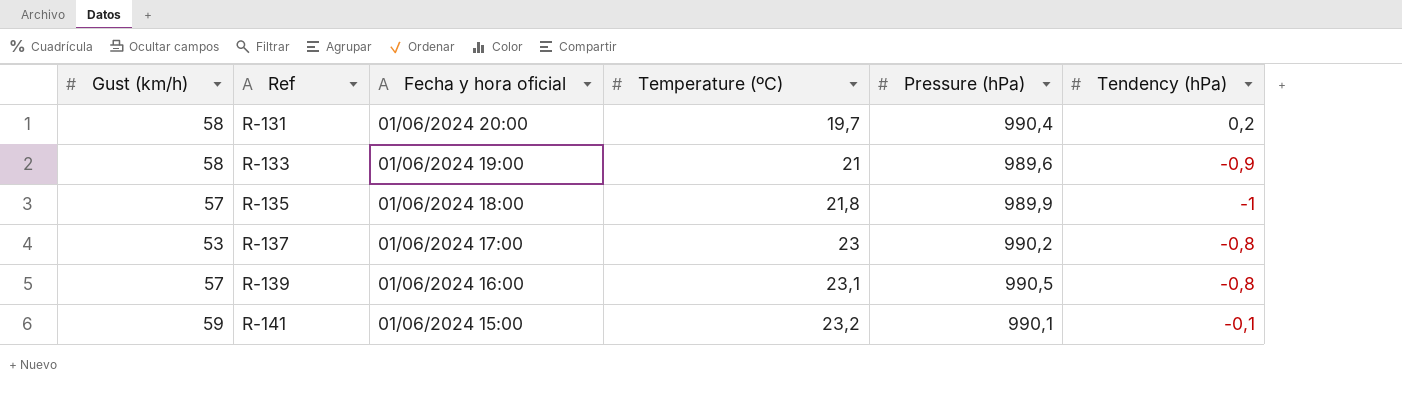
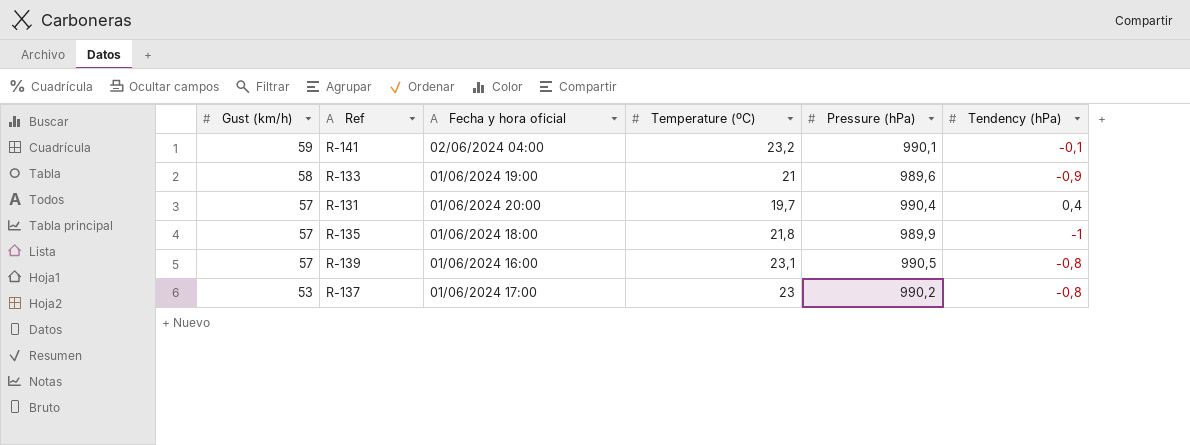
row order: Ref ascending -> Gust (km/h) descending
R-141 | Fecha y hora oficial: 01/06/2024 15:00 -> 02/06/2024 04:00
R-131 | Gust (km/h): 58 -> 57
R-131 | Tendency (hPa): 0,2 -> 0,4

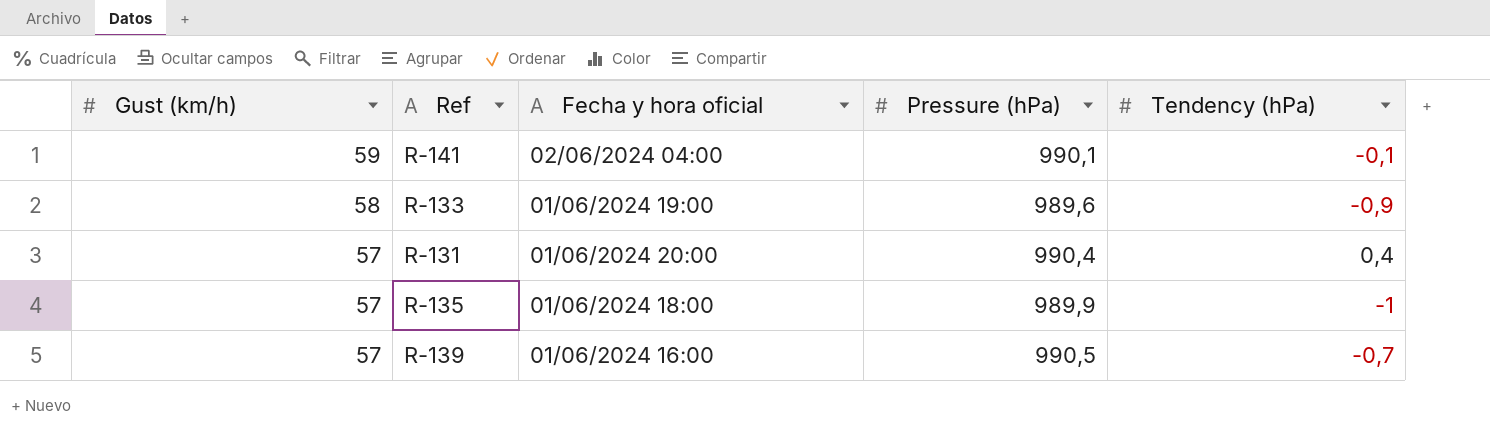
column Temperature (ºC) | position: 4 -> none
row R-137: 53 | 01/06/2024 17:00 | 23 | 990,2 | -0,8 -> none
R-139 | Tendency (hPa): -0,8 -> -0,7

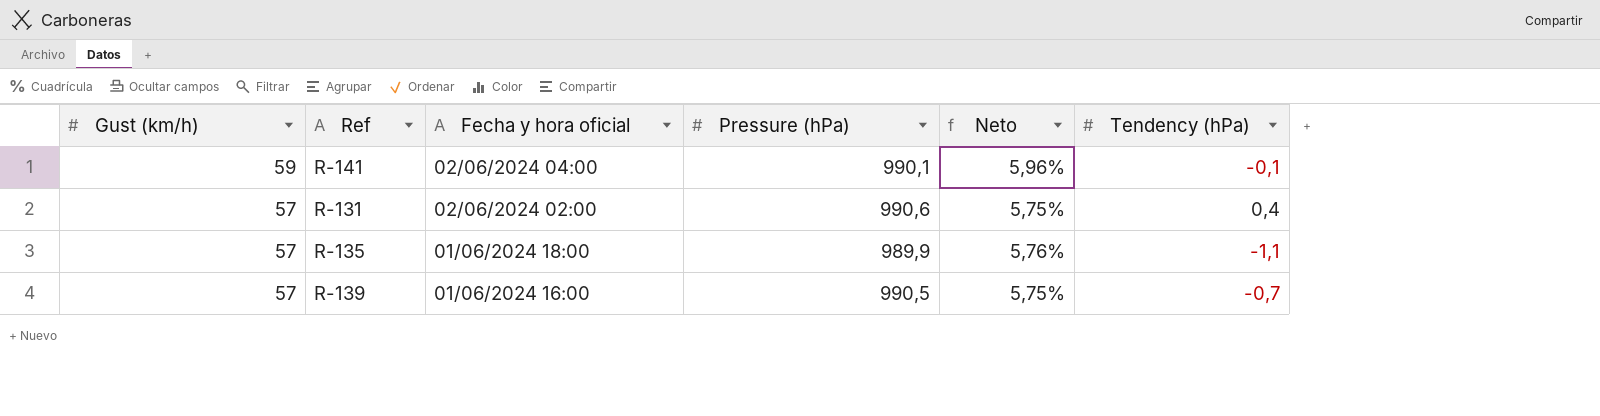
column Neto | formula: none -> [Gust (km/h)] / [Pressure (hPa)]
row R-133: 58 | 01/06/2024 19:00 | 989,6 | -0,9 -> none
R-131 | Fecha y hora oficial: 01/06/2024 20:00 -> 02/06/2024 02:00
R-131 | Pressure (hPa): 990,4 -> 990,6
R-135 | Tendency (hPa): -1 -> -1,1

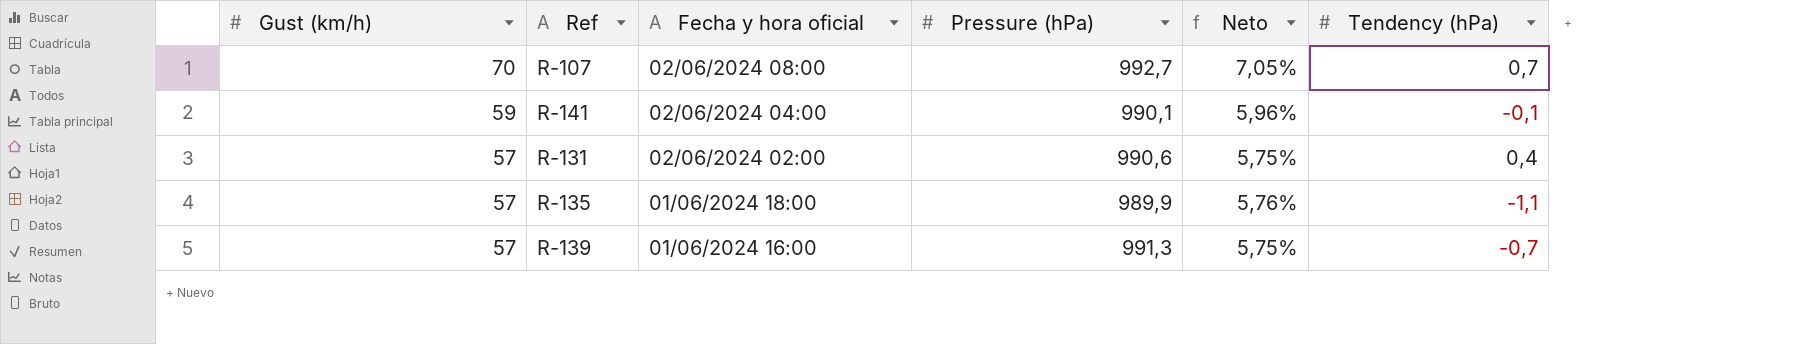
row R-107: none -> 70 | 02/06/2024 08:00 | 992,7 | 7,05% | 0,7
R-139 | Pressure (hPa): 990,5 -> 991,3

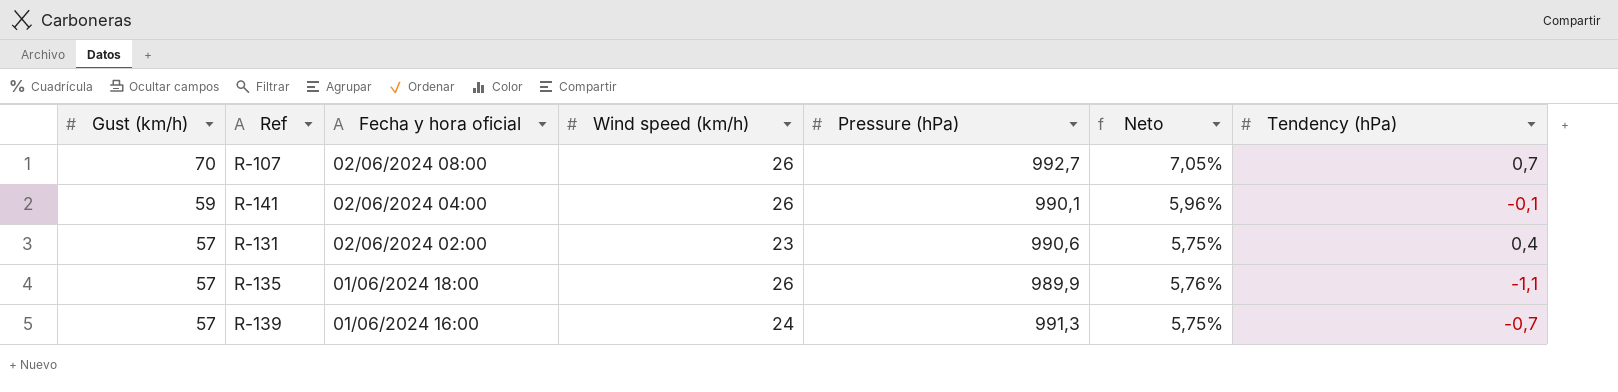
column Wind speed (km/h) | position: none -> 4

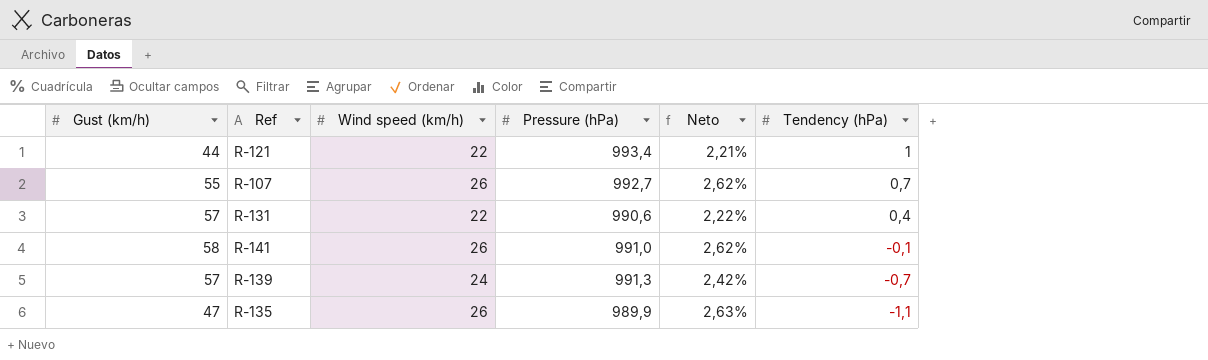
row order: Gust (km/h) descending -> Tendency (hPa) descending
column Fecha y hora oficial | position: 3 -> none
column Neto | formula: [Gust (km/h)] / [Pressure (hPa)] -> [Wind speed (km/h)] / [Pressure (hPa)]
row R-121: none -> 44 | 22 | 993,4 | 2,21% | 1
R-107 | Gust (km/h): 70 -> 55
R-131 | Wind speed (km/h): 23 -> 22
R-141 | Gust (km/h): 59 -> 58
R-141 | Pressure (hPa): 990,1 -> 991,0
R-135 | Gust (km/h): 57 -> 47

